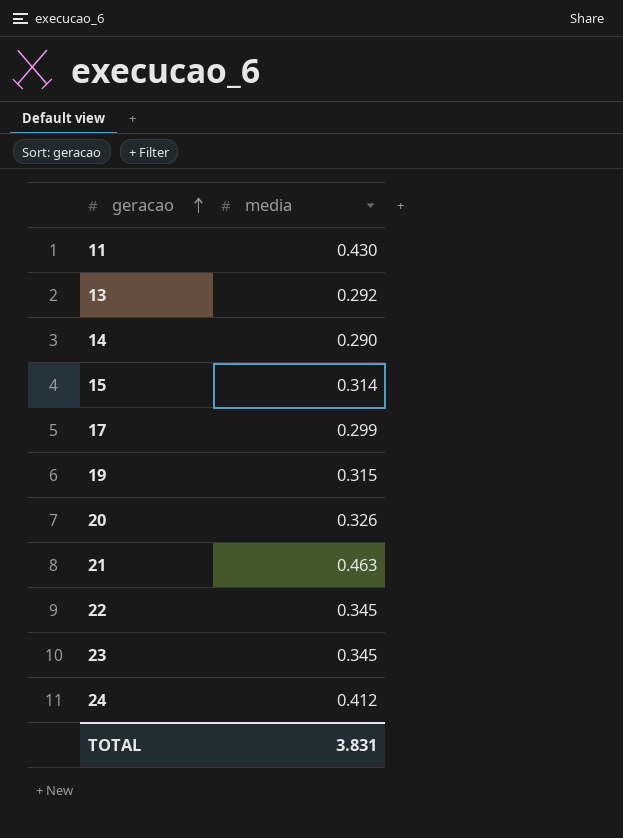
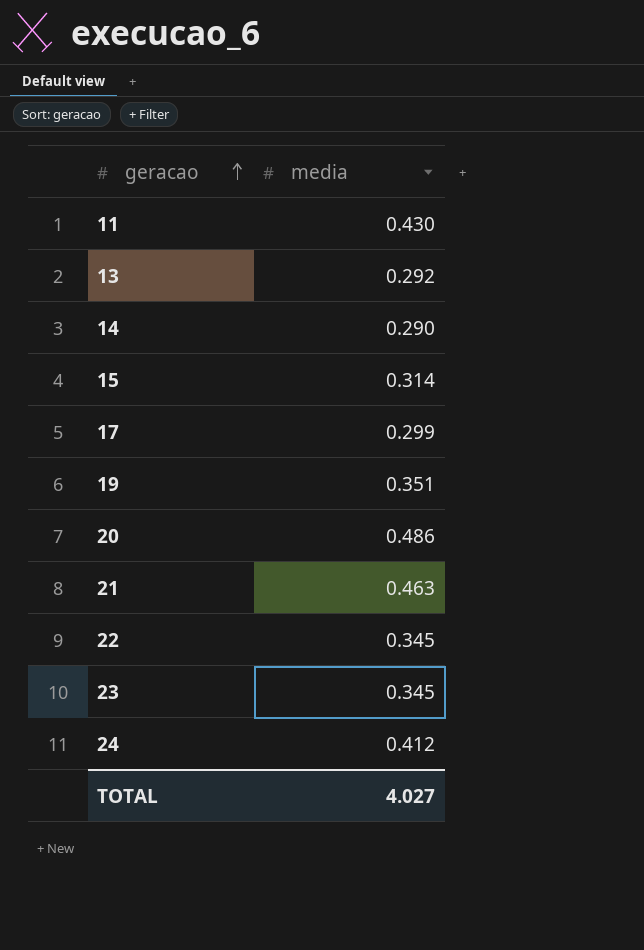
19 | media: 0.315 -> 0.351
20 | media: 0.326 -> 0.486
TOTAL | media: 3.831 -> 4.027

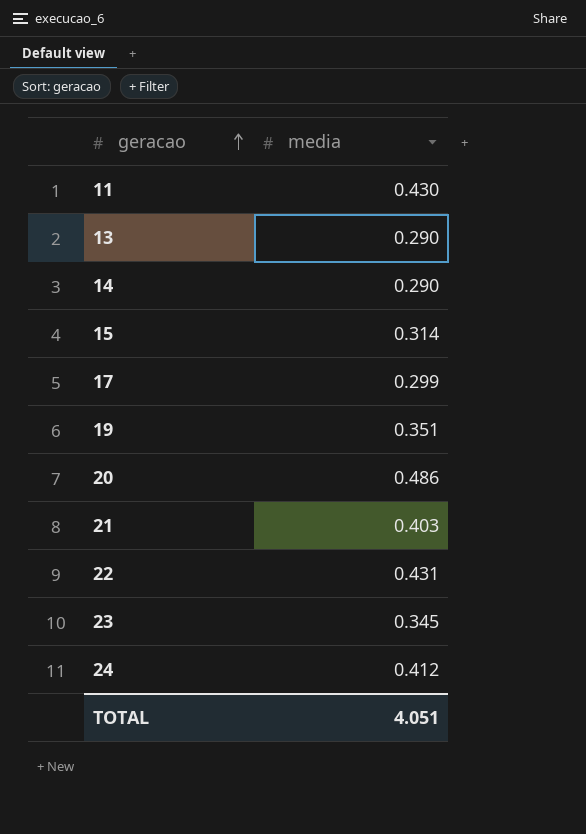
13 | media: 0.292 -> 0.290
21 | media: 0.463 -> 0.403
22 | media: 0.345 -> 0.431
TOTAL | media: 4.027 -> 4.051

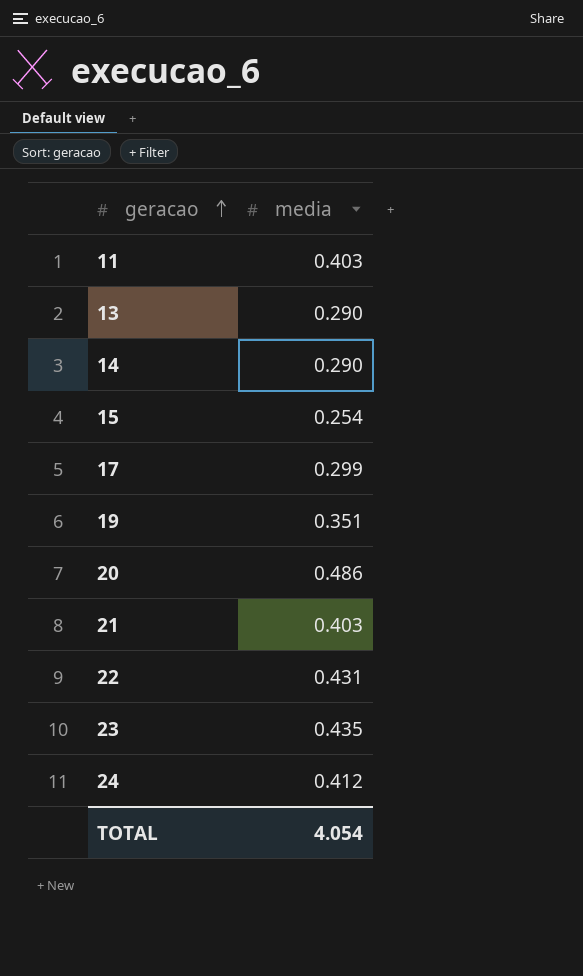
11 | media: 0.430 -> 0.403
15 | media: 0.314 -> 0.254
23 | media: 0.345 -> 0.435
TOTAL | media: 4.051 -> 4.054

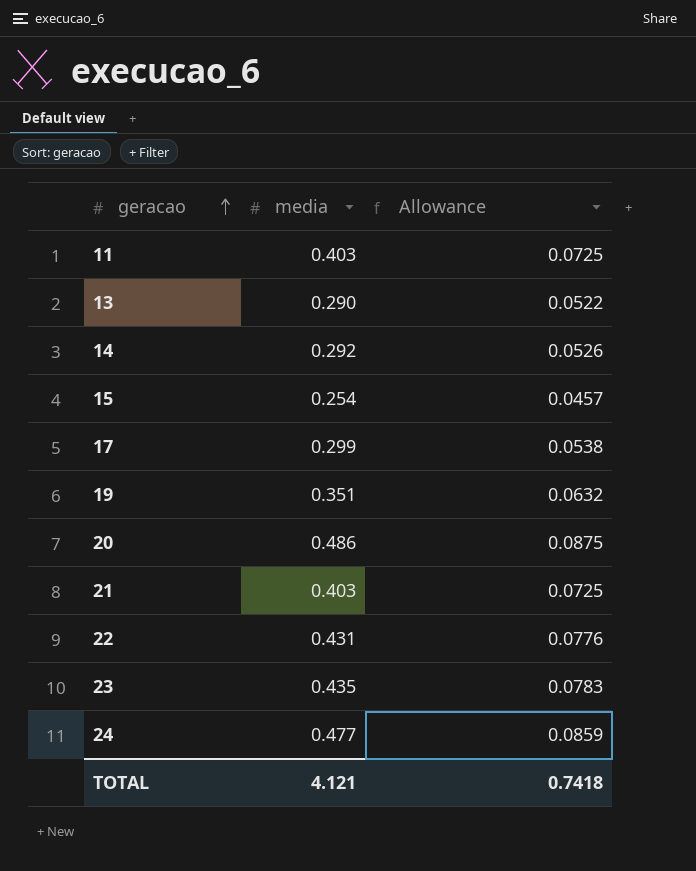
column Allowance | formula: none -> [media] * 0.18
14 | media: 0.290 -> 0.292
24 | media: 0.412 -> 0.477
TOTAL | media: 4.054 -> 4.121

